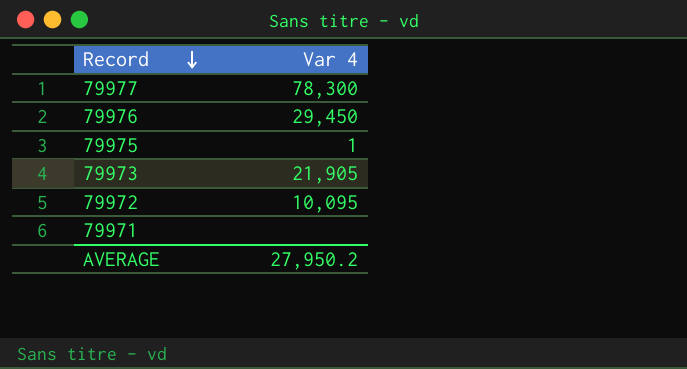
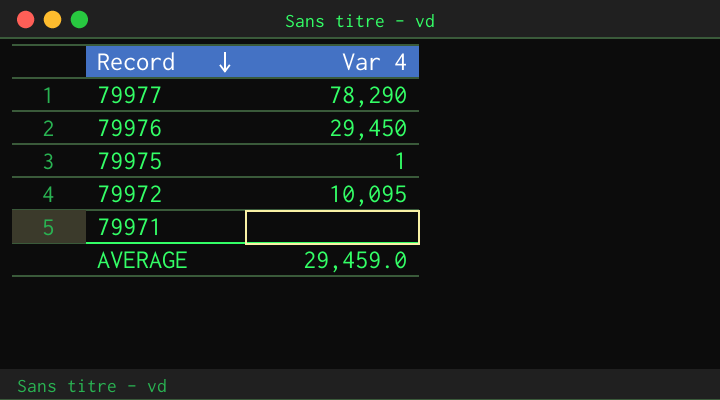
row 79973: 21,905 -> none
79977 | Var 4: 78,300 -> 78,290
AVERAGE | Var 4: 27,950.2 -> 29,459.0

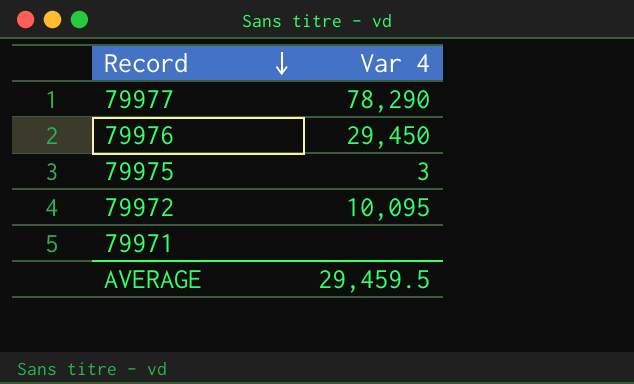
79975 | Var 4: 1 -> 3
AVERAGE | Var 4: 29,459.0 -> 29,459.5

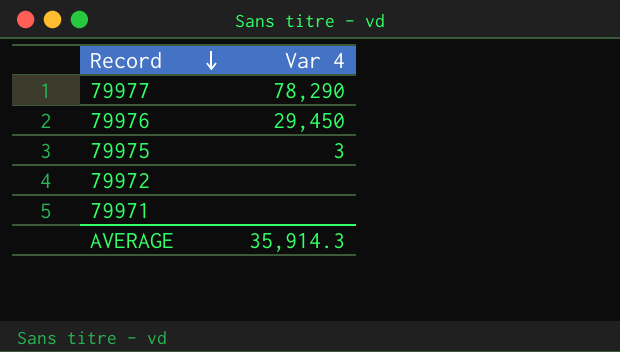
79972 | Var 4: 10,095 -> none
AVERAGE | Var 4: 29,459.5 -> 35,914.3

